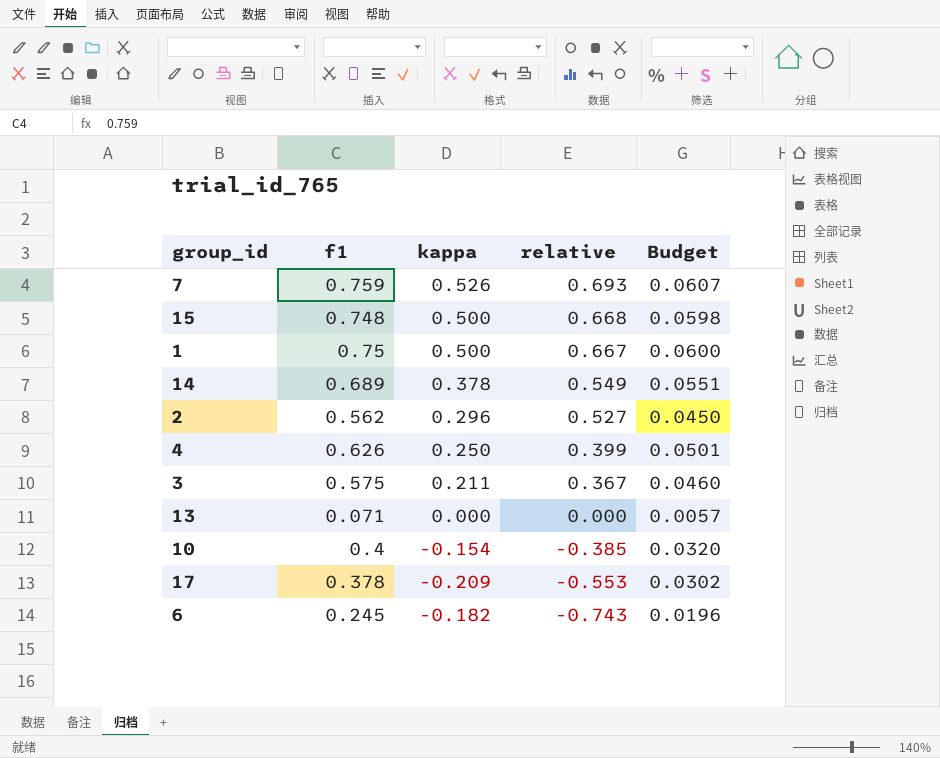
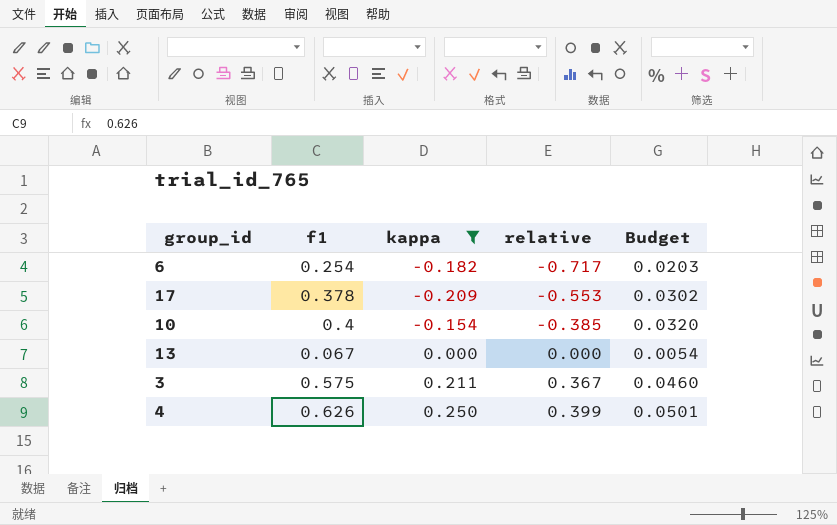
filter: none -> kappa <= 0.250
row order: relative descending -> relative ascending
6 | f1: 0.245 -> 0.254
6 | relative: -0.743 -> -0.717
6 | Budget: 0.0196 -> 0.0203
13 | f1: 0.071 -> 0.067
13 | Budget: 0.0057 -> 0.0054

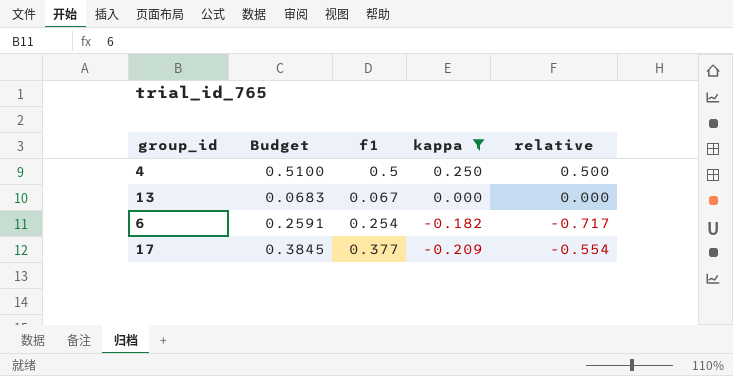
row order: relative ascending -> kappa descending
column Budget | formula: [f1] * 0.08 -> [f1] * 1.02
column Budget | position: 5 -> 2
row 10: 0.4 | -0.154 | -0.385 | 0.0320 -> none
row 3: 0.575 | 0.211 | 0.367 | 0.0460 -> none
4 | f1: 0.626 -> 0.5
4 | relative: 0.399 -> 0.500
17 | f1: 0.378 -> 0.377
17 | relative: -0.553 -> -0.554

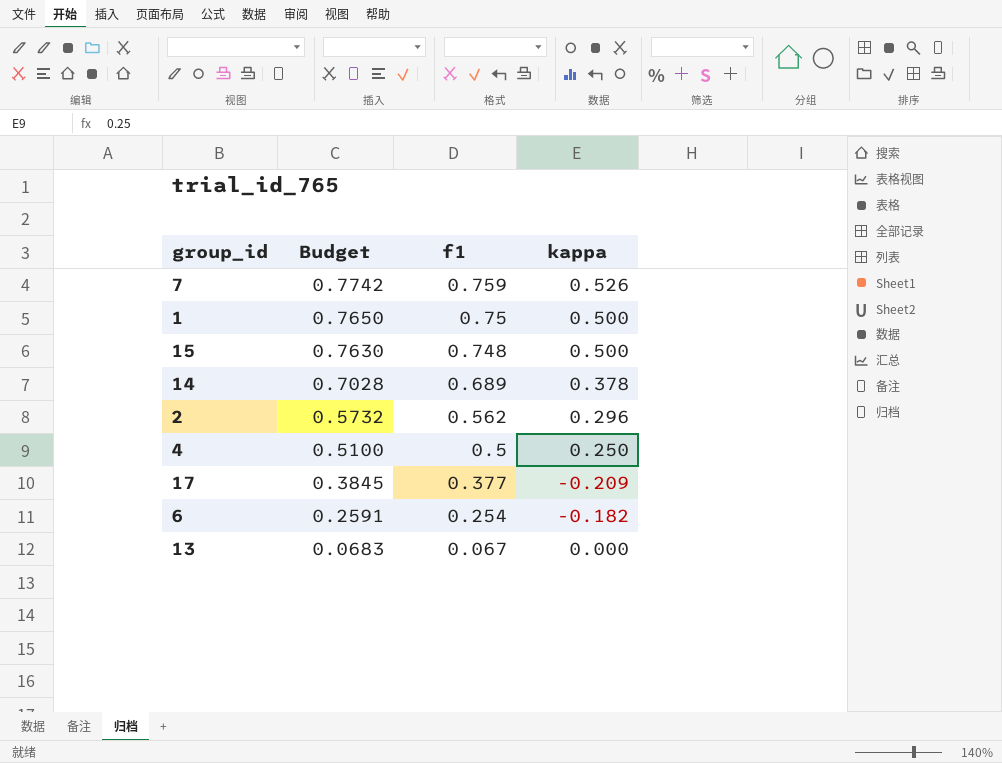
filter: kappa <= 0.250 -> none
row order: kappa descending -> Budget descending
column relative | formula: [kappa] / [f1] -> none

